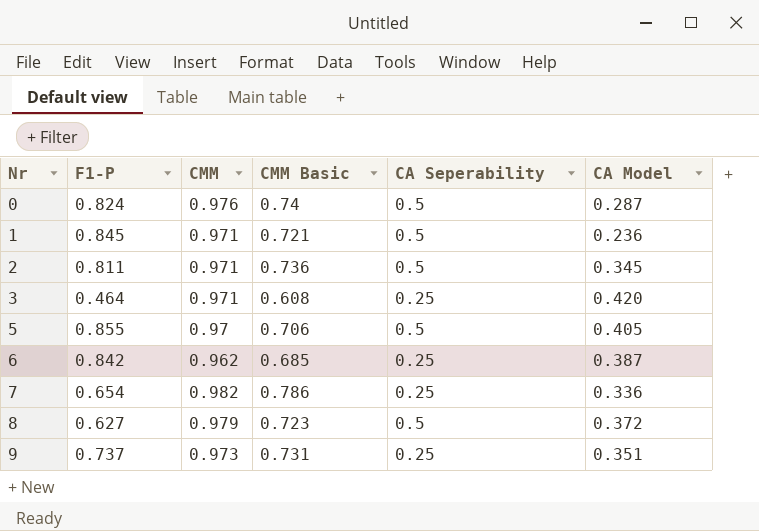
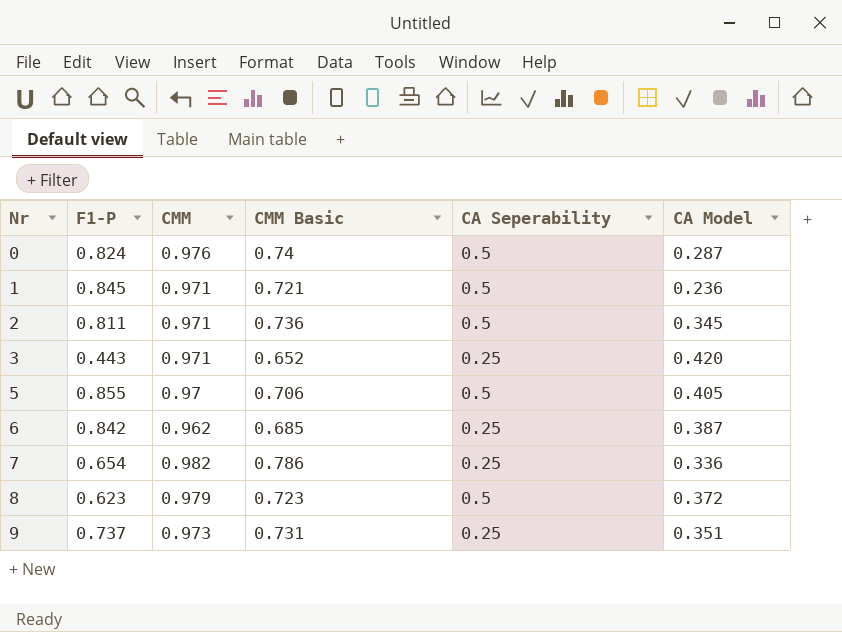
3 | F1-P: 0.464 -> 0.443
3 | CMM Basic: 0.608 -> 0.652
8 | F1-P: 0.627 -> 0.623

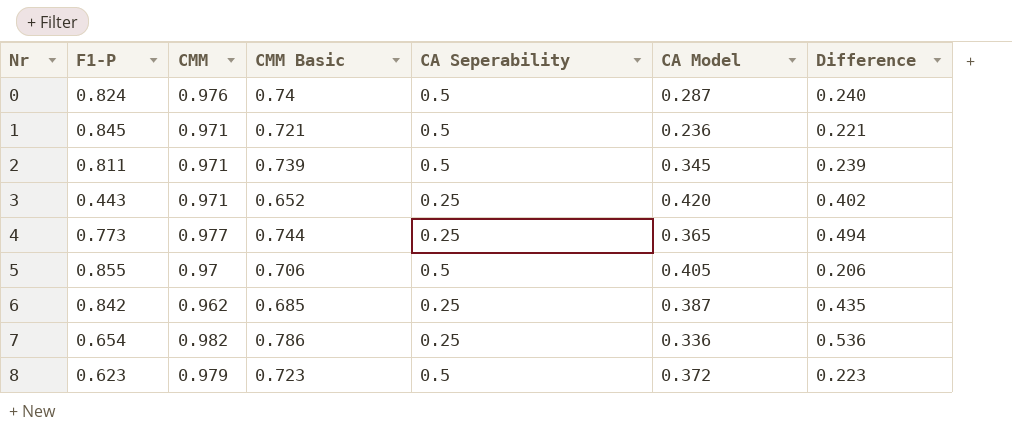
column Difference | formula: none -> [CMM Basic] - [CA Seperability]
row 9: 0.737 | 0.973 | 0.731 | 0.25 | 0.351 -> none
2 | CMM Basic: 0.736 -> 0.739
row 4: none -> 0.773 | 0.977 | 0.744 | 0.25 | 0.365 | 0.494

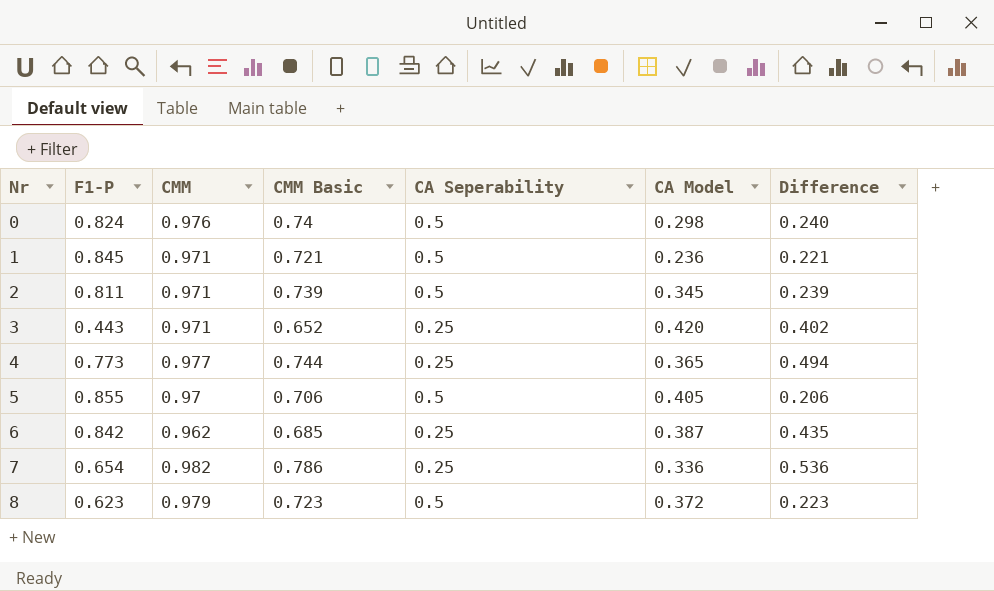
0 | CA Model: 0.287 -> 0.298

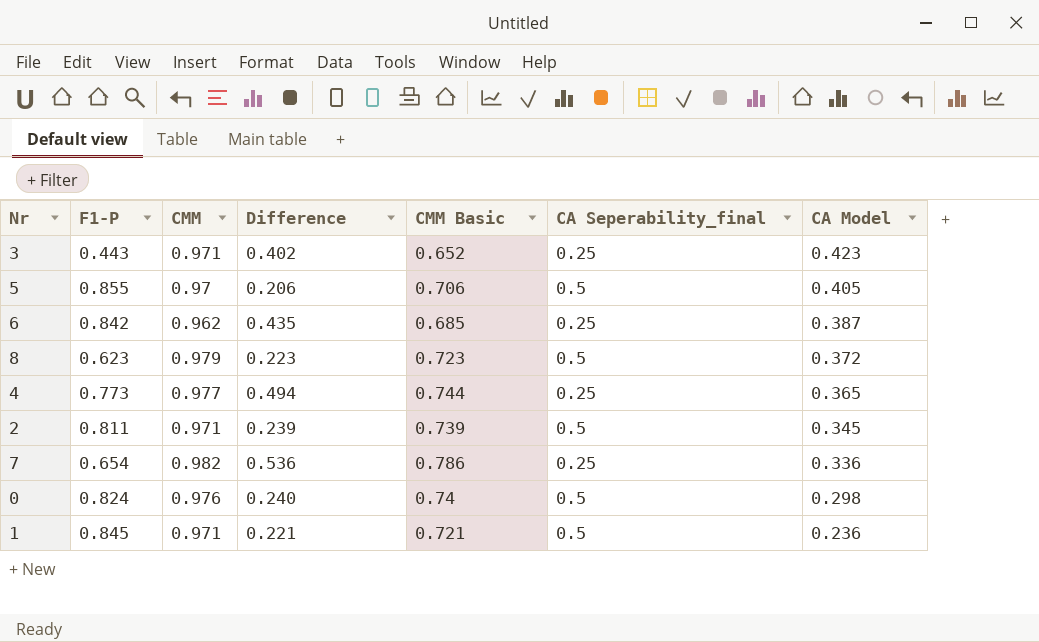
row order: Nr ascending -> CA Model descending
column Difference | position: 7 -> 4
column name: CA Seperability -> CA Seperability_final
3 | CA Model: 0.420 -> 0.423

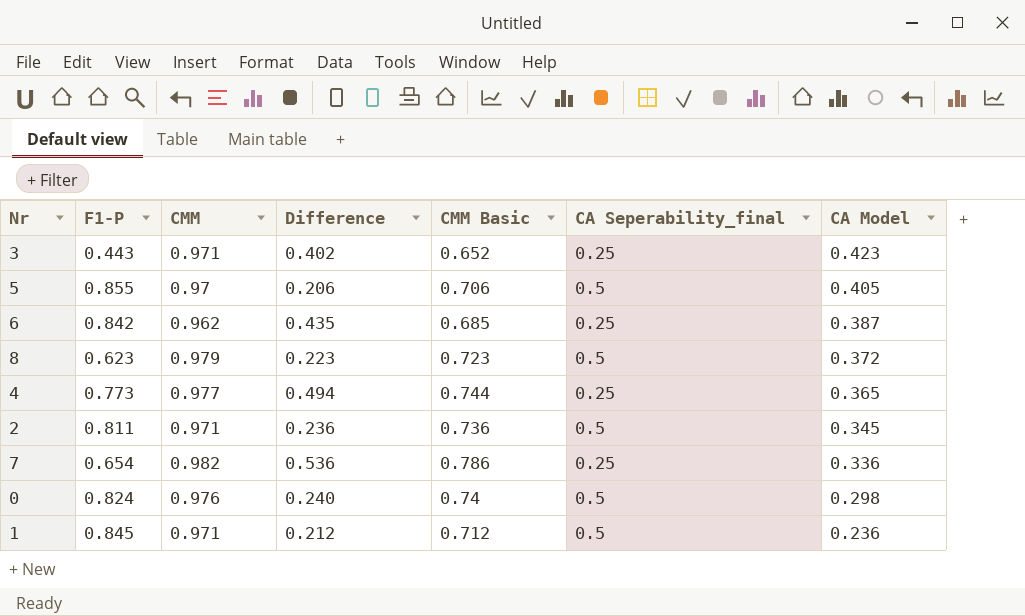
2 | Difference: 0.239 -> 0.236
2 | CMM Basic: 0.739 -> 0.736
1 | Difference: 0.221 -> 0.212
1 | CMM Basic: 0.721 -> 0.712

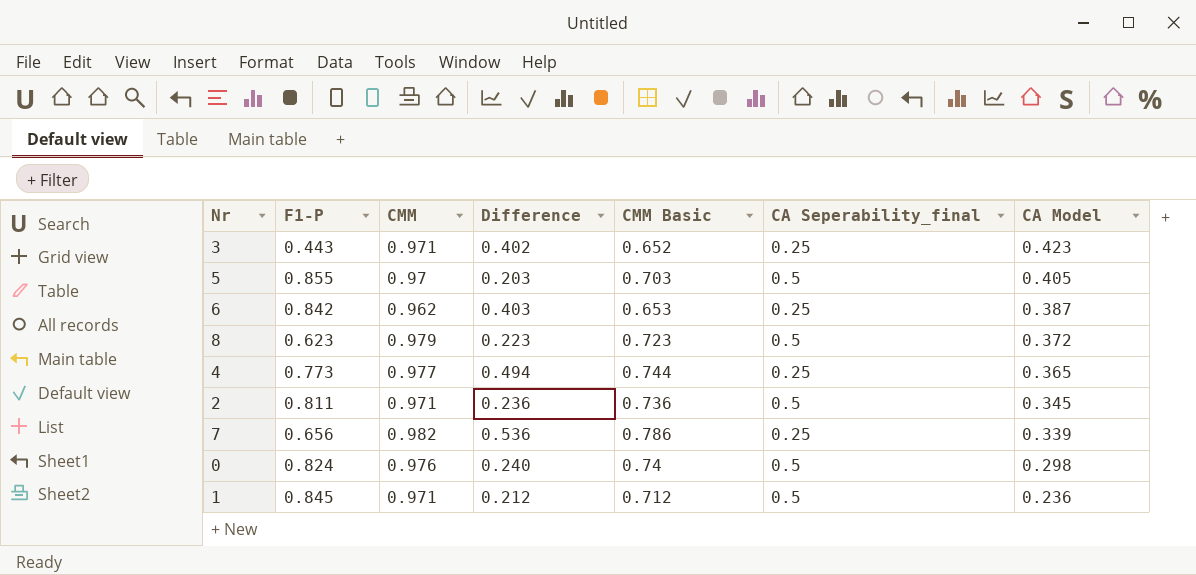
5 | Difference: 0.206 -> 0.203
5 | CMM Basic: 0.706 -> 0.703
6 | Difference: 0.435 -> 0.403
6 | CMM Basic: 0.685 -> 0.653
7 | F1-P: 0.654 -> 0.656
7 | CA Model: 0.336 -> 0.339

